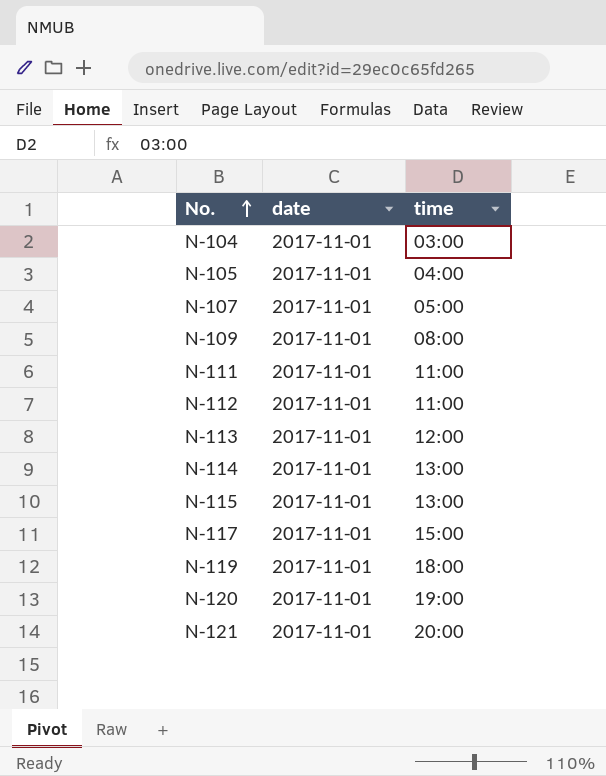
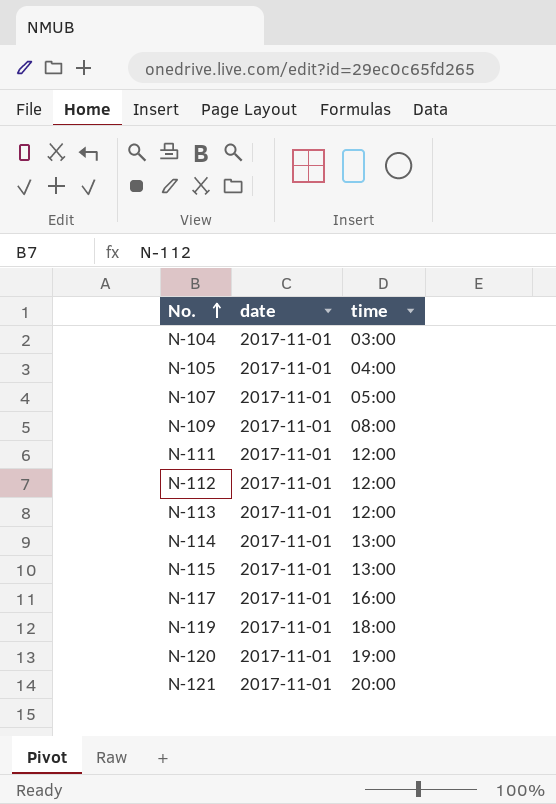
N-111 | time: 11:00 -> 12:00
N-112 | time: 11:00 -> 12:00
N-117 | time: 15:00 -> 16:00

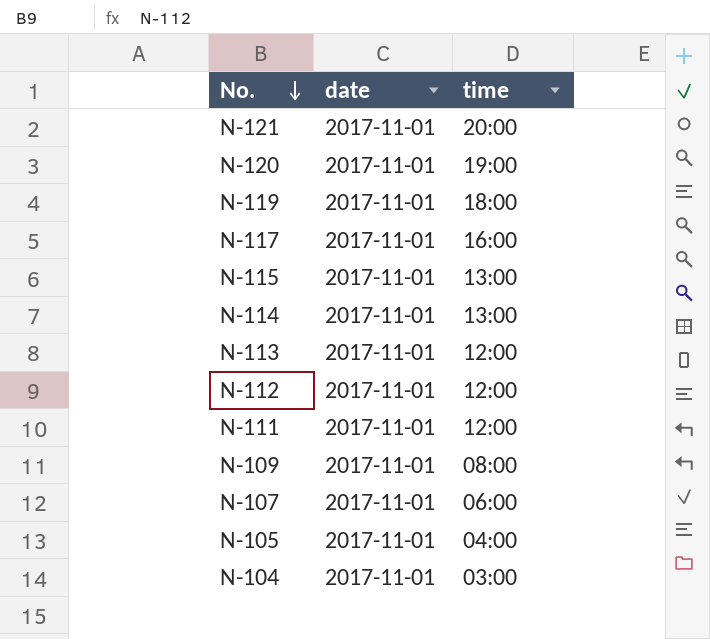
row order: No. ascending -> No. descending
N-107 | time: 05:00 -> 06:00

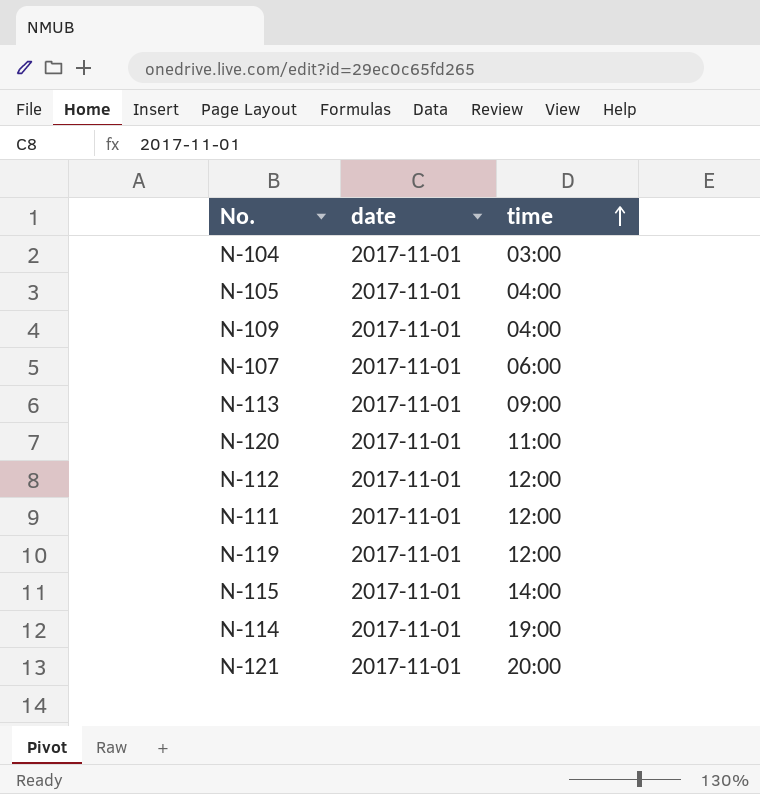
row order: No. descending -> time ascending
row N-117: 2017-11-01 | 16:00 -> none
N-109 | time: 08:00 -> 04:00
N-113 | time: 12:00 -> 09:00
N-120 | time: 19:00 -> 11:00
N-119 | time: 18:00 -> 12:00
N-115 | time: 13:00 -> 14:00
N-114 | time: 13:00 -> 19:00

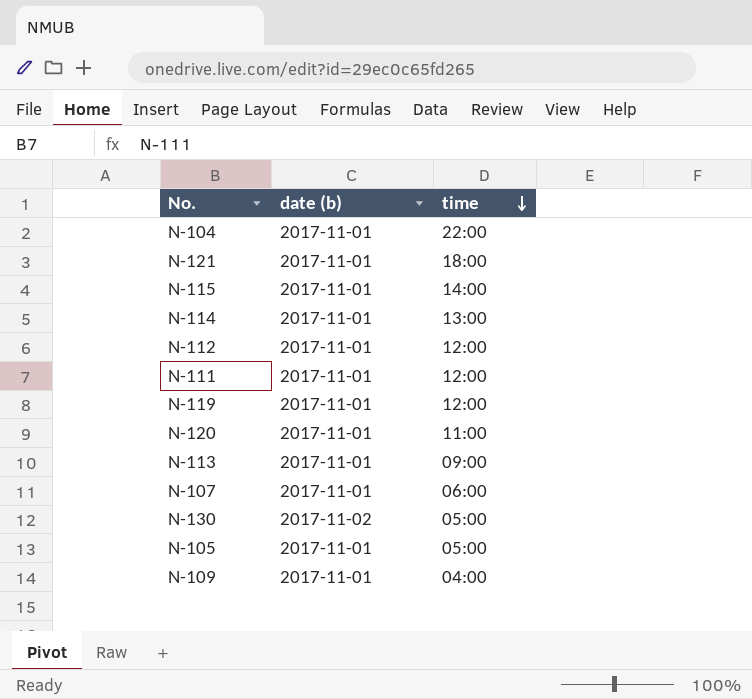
row order: time ascending -> time descending
column name: date -> date (b)
N-104 | time: 03:00 -> 22:00
N-121 | time: 20:00 -> 18:00
N-114 | time: 19:00 -> 13:00
row N-130: none -> 2017-11-02 | 05:00
N-105 | time: 04:00 -> 05:00

